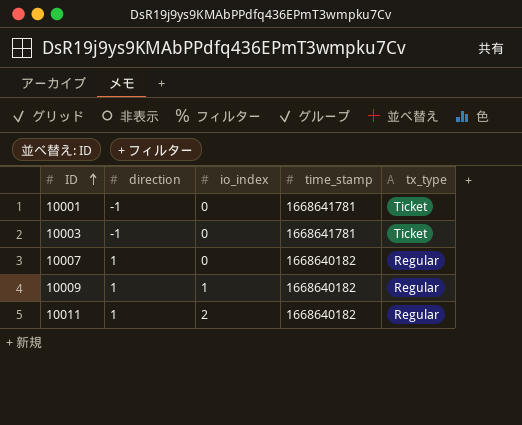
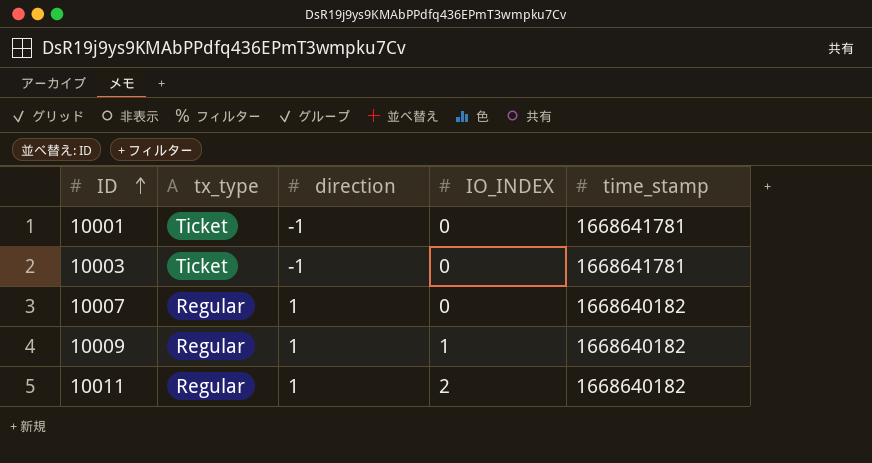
column tx_type | position: 5 -> 2
column name: io_index -> IO_INDEX

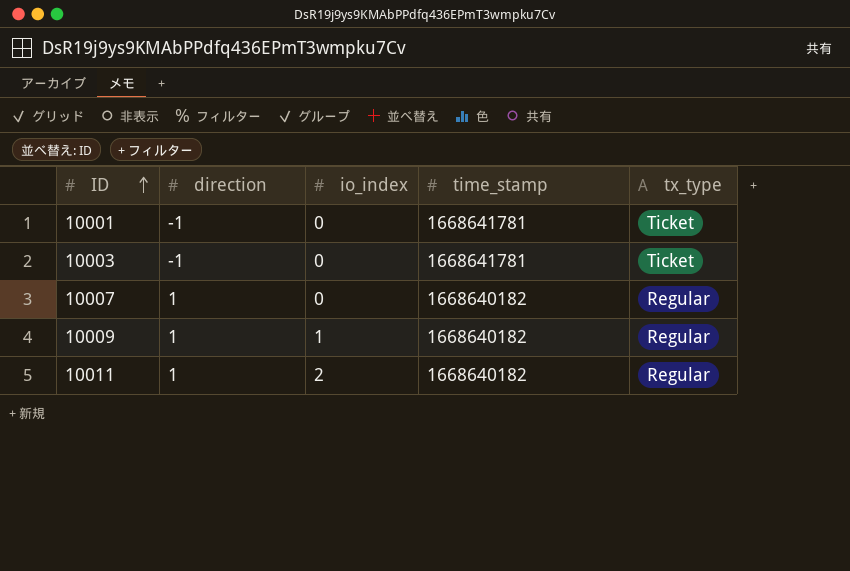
column name: IO_INDEX -> io_index
column tx_type | position: 2 -> 5

